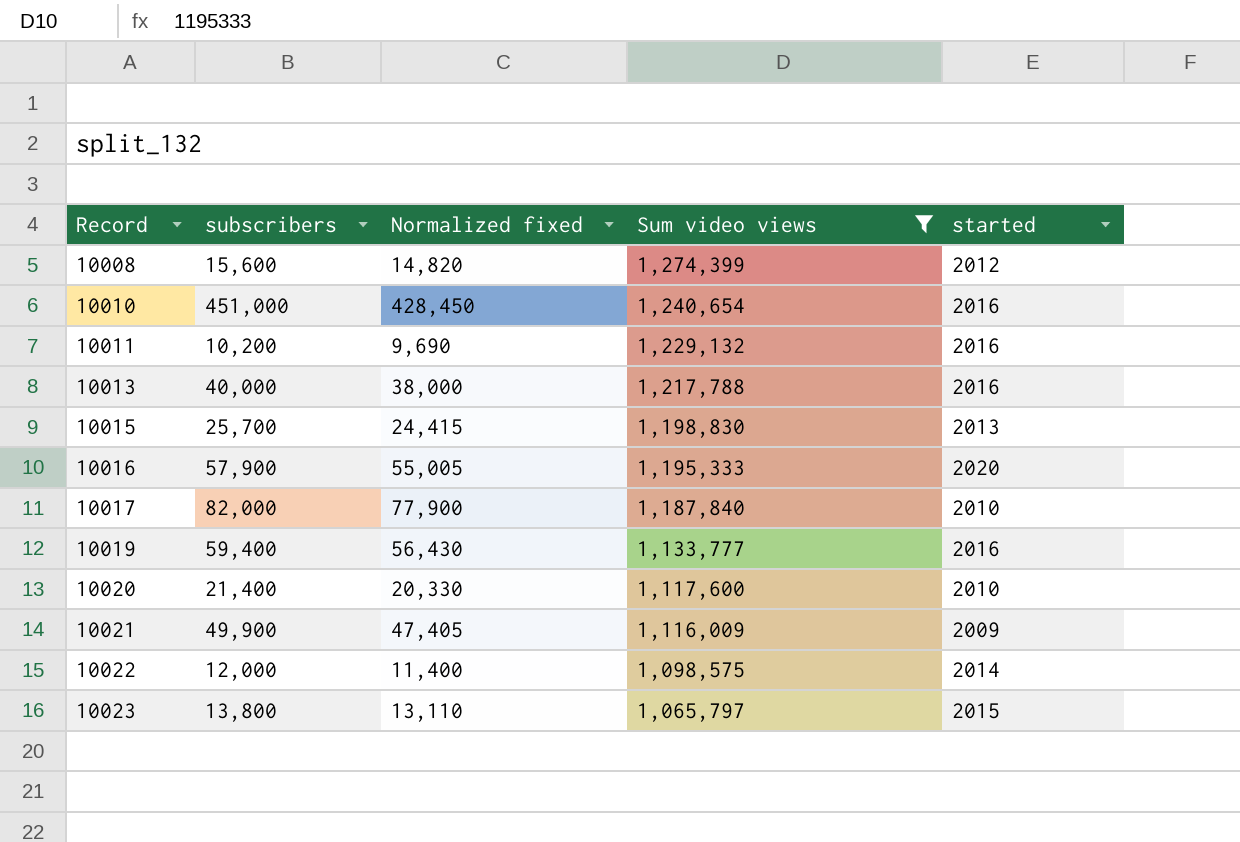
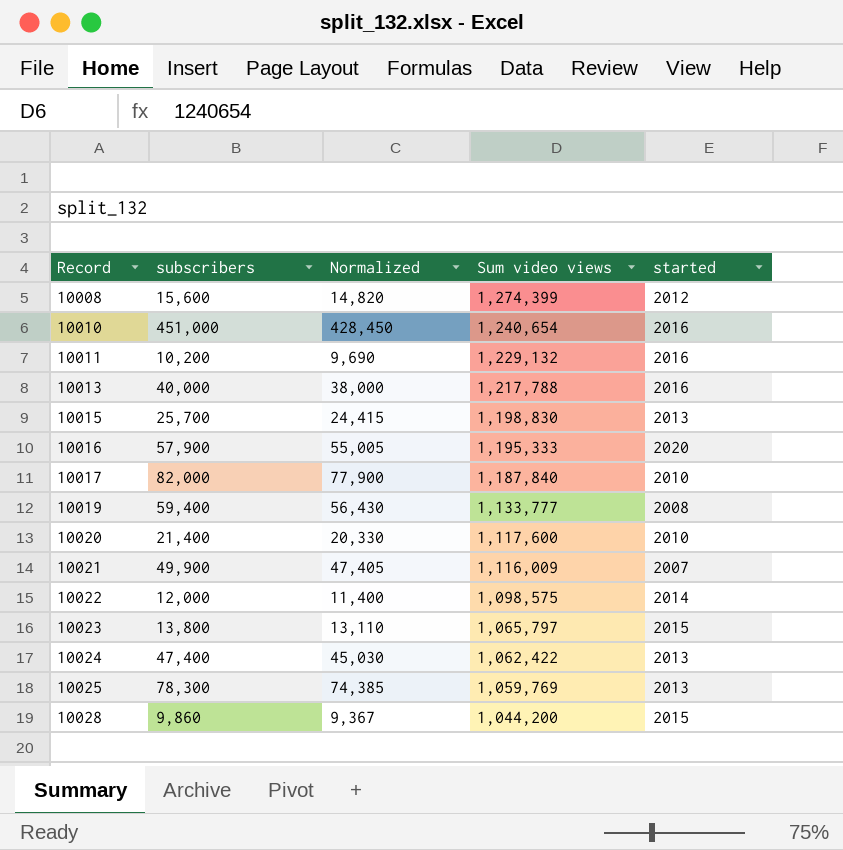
filter: Sum video views >= 1,065,797 -> none
column name: Normalized fixed -> Normalized
10019 | started: 2016 -> 2008
10021 | started: 2009 -> 2007

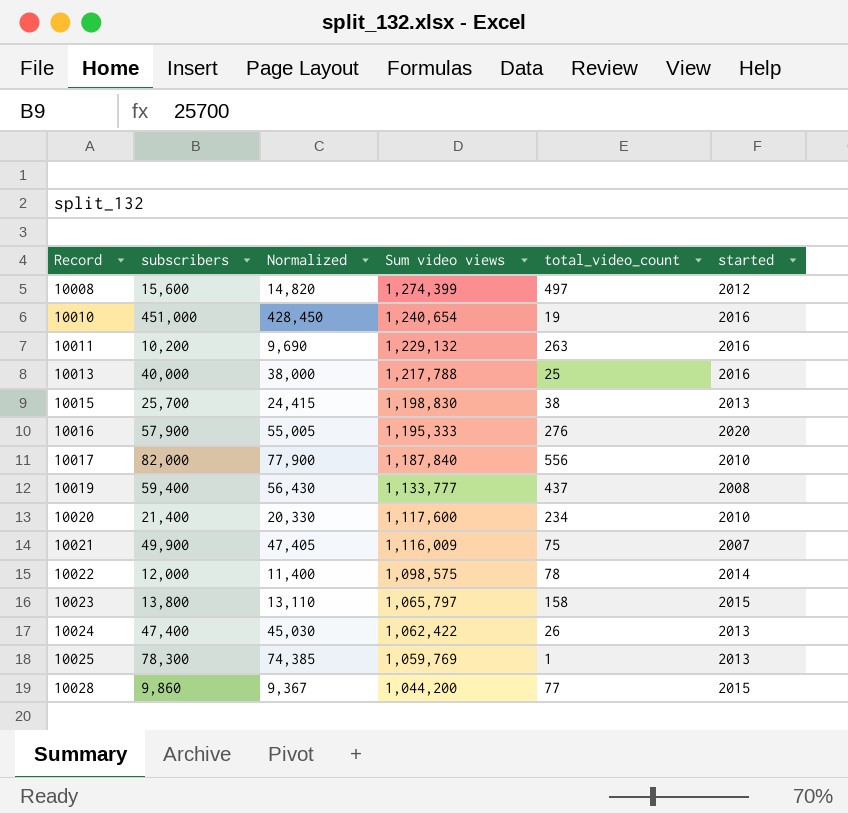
column total_video_count | position: none -> 5

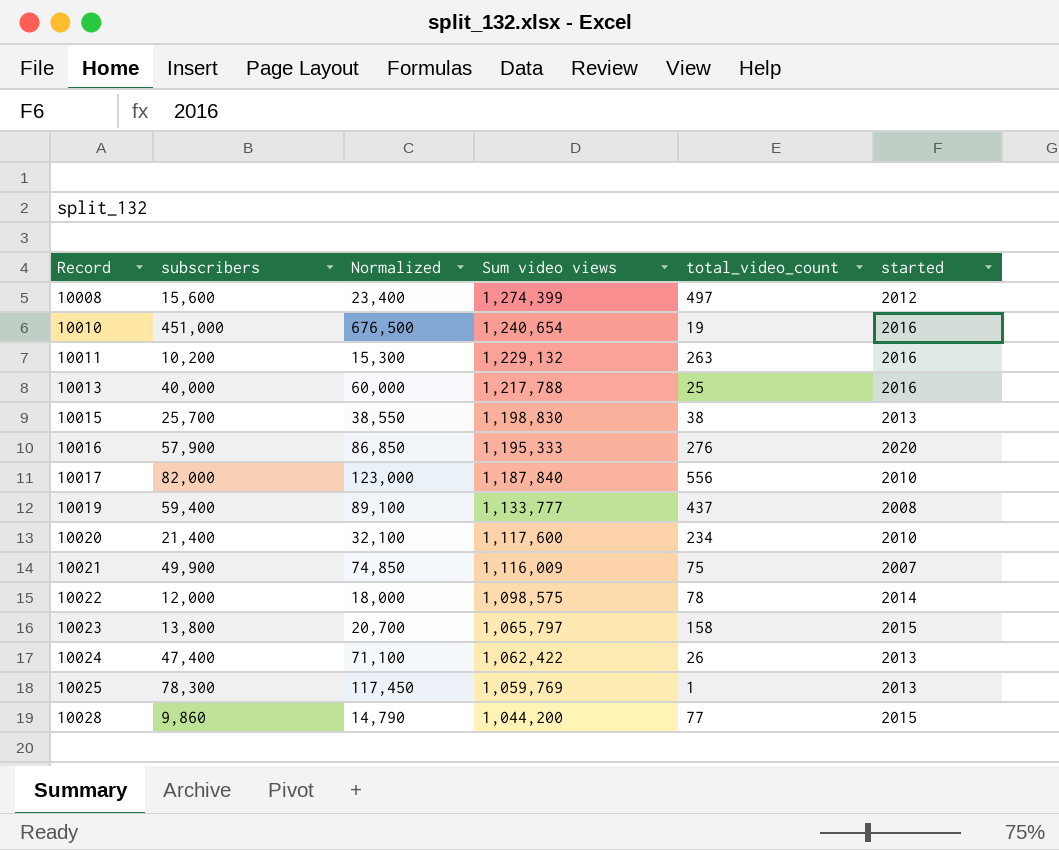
column Normalized | formula: [subscribers] * 0.95 -> [subscribers] * 1.5

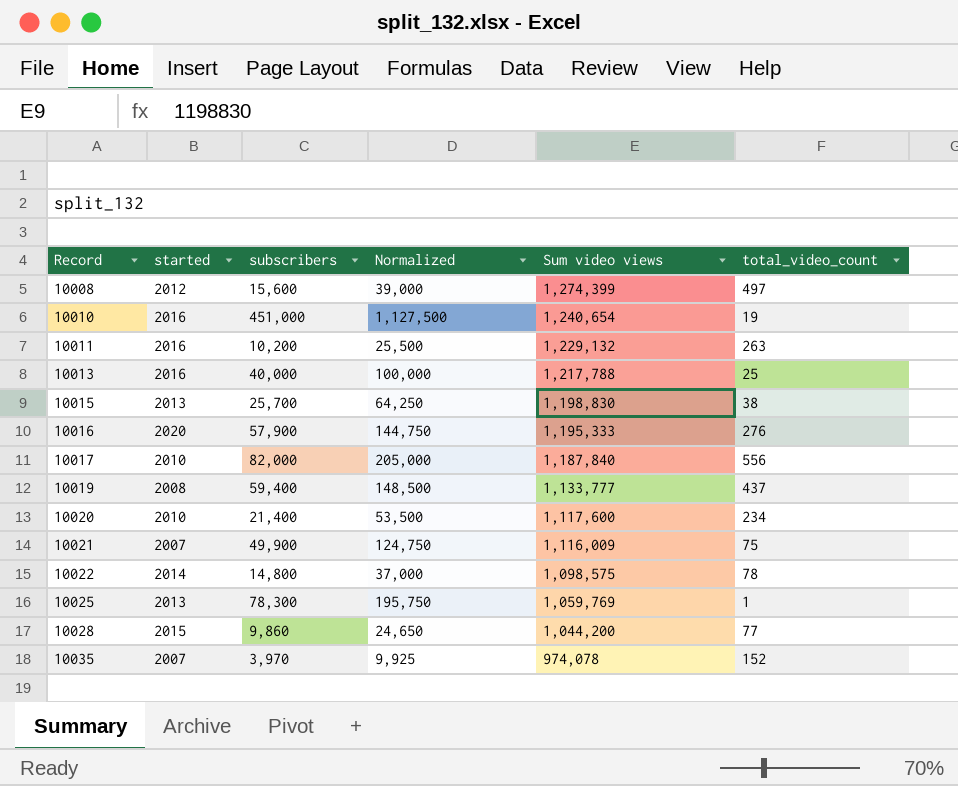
column started | position: 6 -> 2
column Normalized | formula: [subscribers] * 1.5 -> [subscribers] * 2.5
row 10023: 13,800 | 20,700 | 1,065,797 | 158 | 2015 -> none
row 10024: 47,400 | 71,100 | 1,062,422 | 26 | 2013 -> none
10022 | subscribers: 12,000 -> 14,800
row 10035: none -> 2007 | 3,970 | 9,925 | 974,078 | 152

